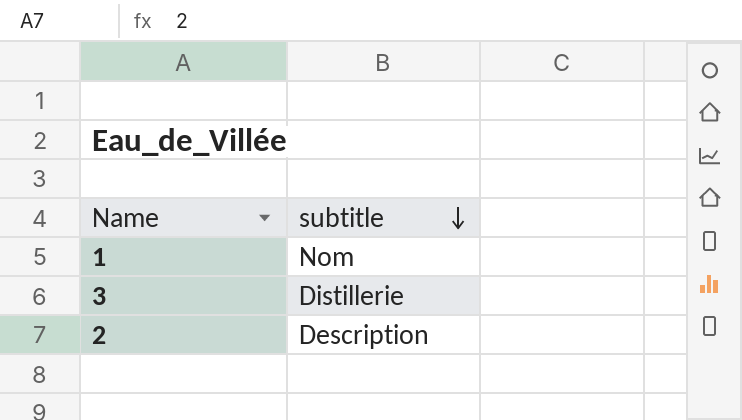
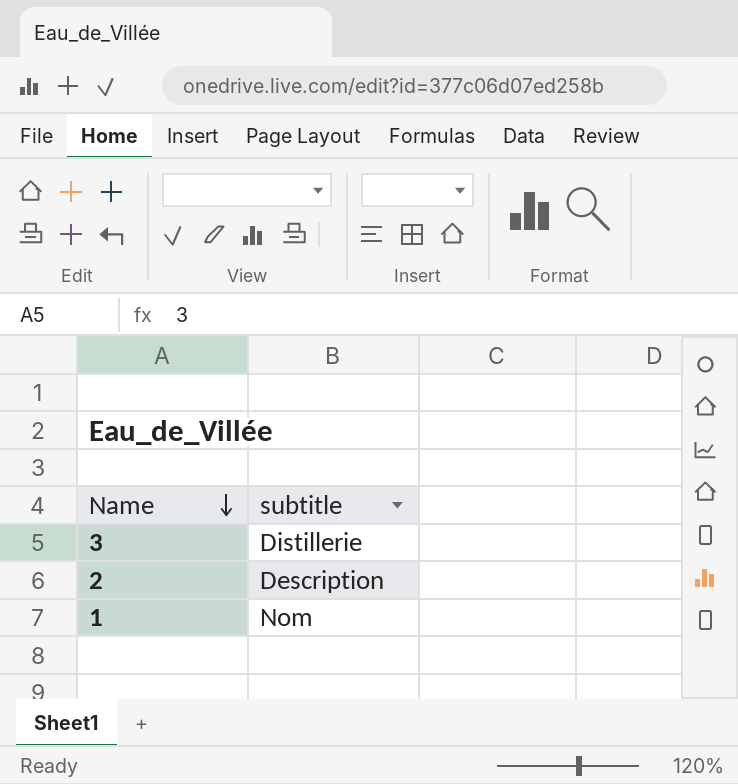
row order: subtitle descending -> Name descending

